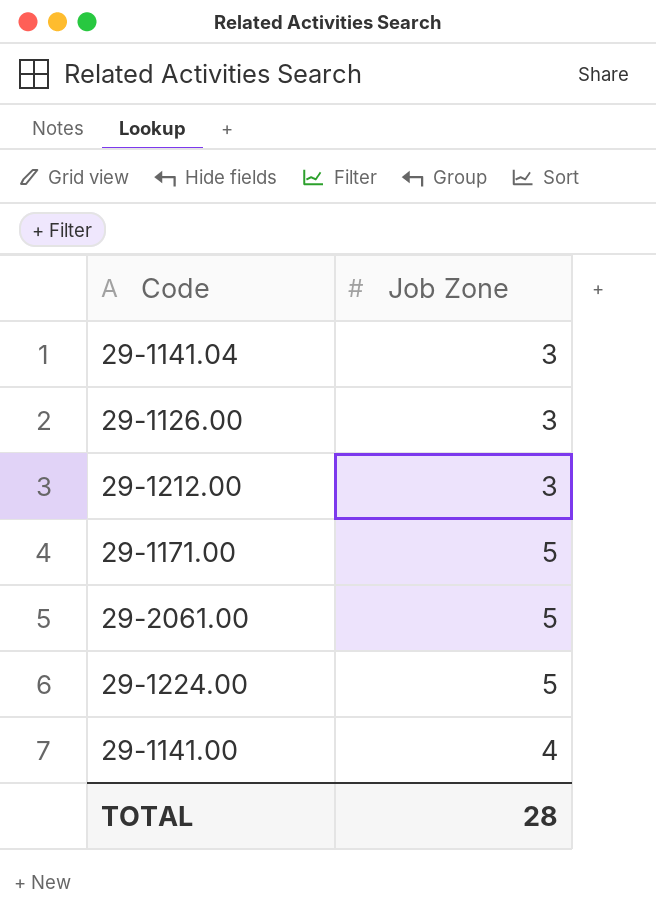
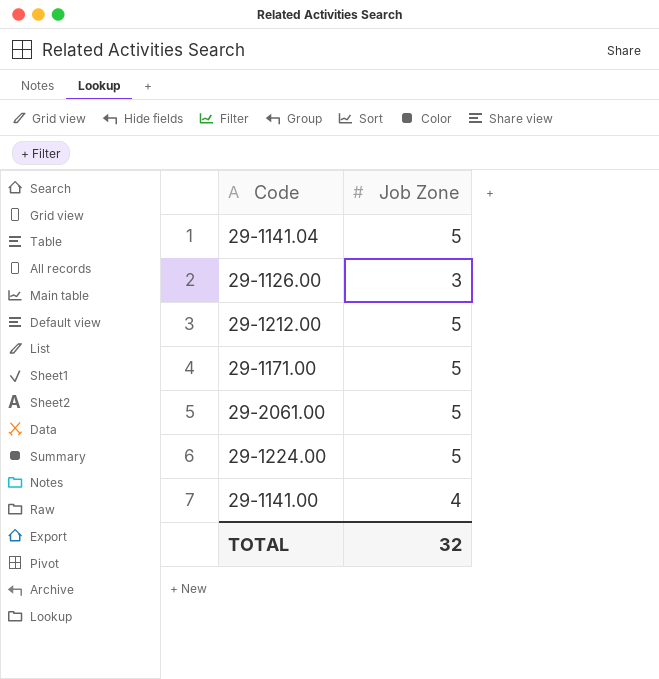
29-1141.04 | Job Zone: 3 -> 5
29-1212.00 | Job Zone: 3 -> 5
TOTAL | Job Zone: 28 -> 32

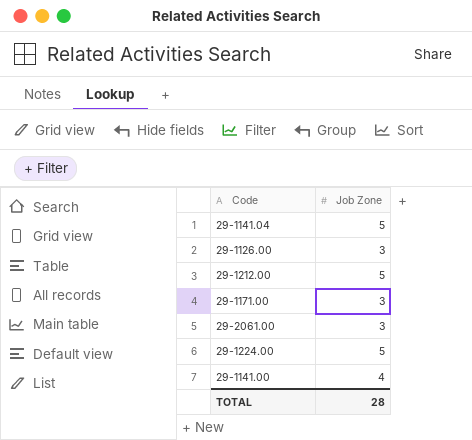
29-1171.00 | Job Zone: 5 -> 3
29-2061.00 | Job Zone: 5 -> 3
TOTAL | Job Zone: 32 -> 28

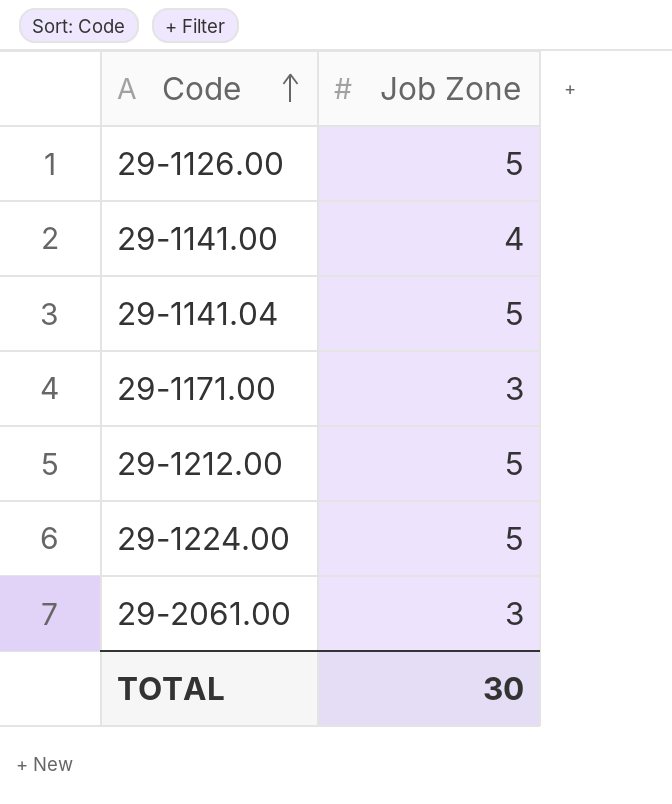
row order: none -> Code ascending
29-1126.00 | Job Zone: 3 -> 5
TOTAL | Job Zone: 28 -> 30

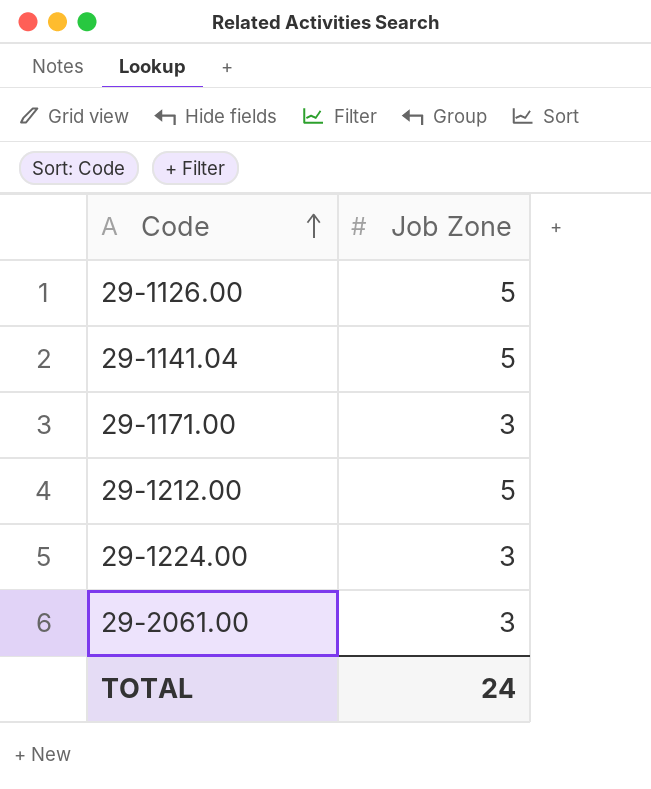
row 29-1141.00: 4 -> none
29-1224.00 | Job Zone: 5 -> 3
TOTAL | Job Zone: 30 -> 24

